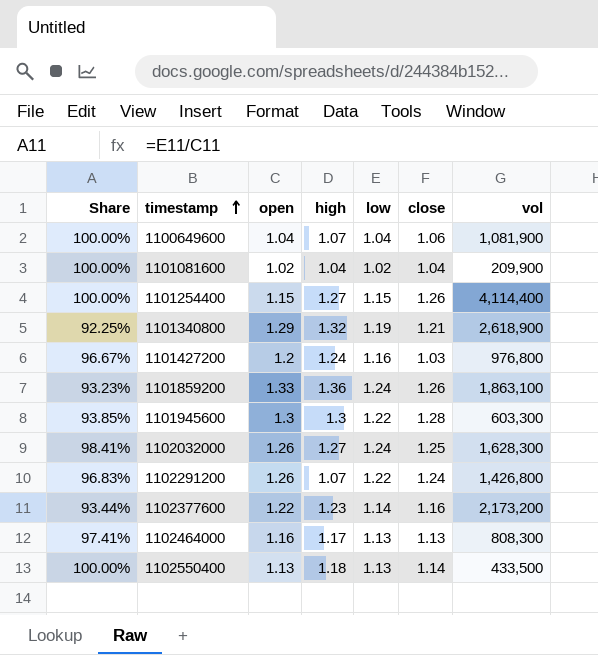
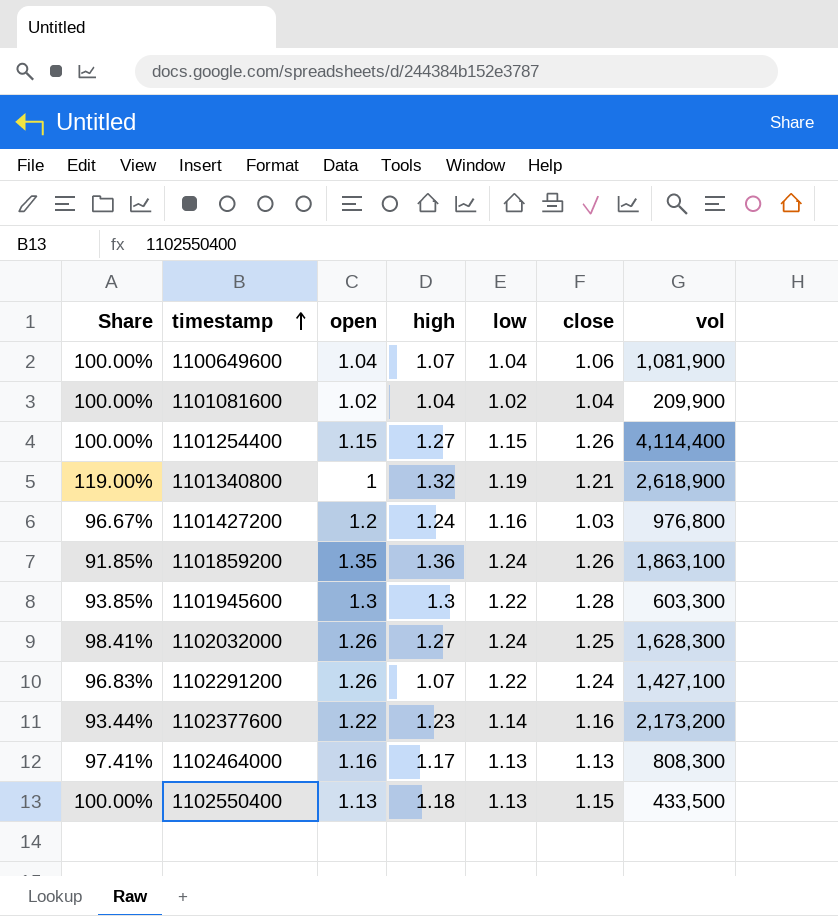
1101340800 | Share: 92.25% -> 119.00%
1101340800 | open: 1.29 -> 1
1101859200 | Share: 93.23% -> 91.85%
1101859200 | open: 1.33 -> 1.35
1102291200 | vol: 1,426,800 -> 1,427,100
1102550400 | close: 1.14 -> 1.15

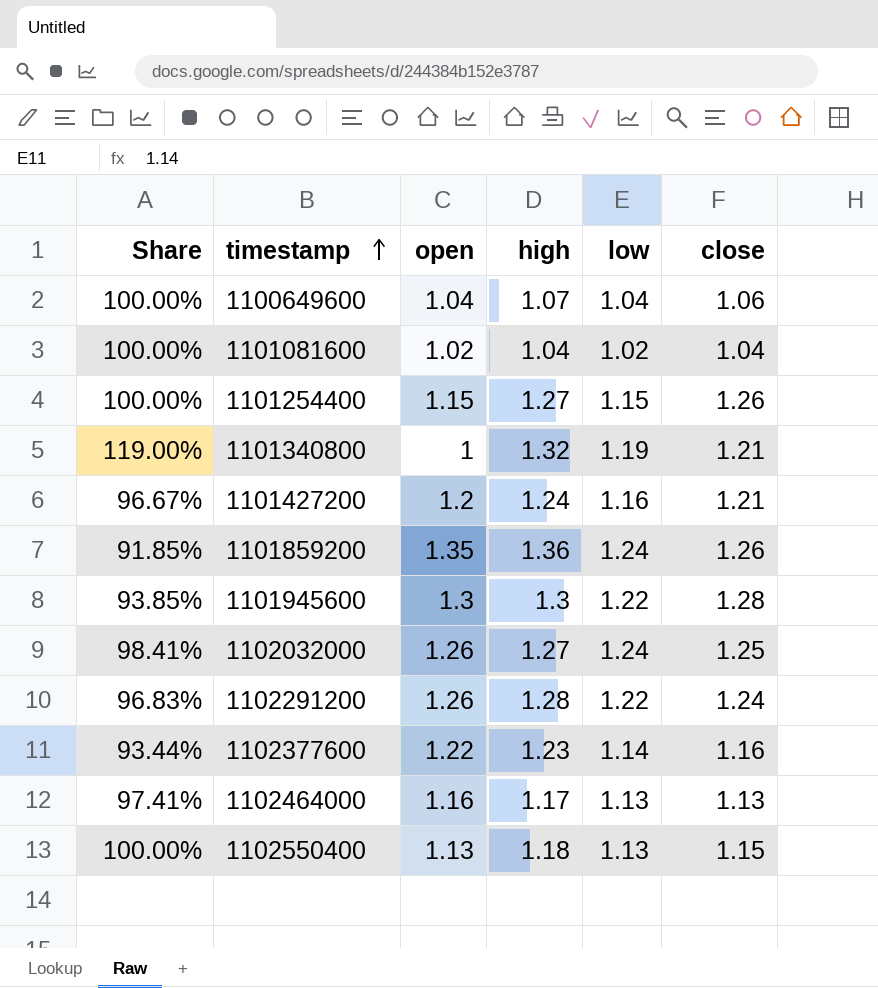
column vol | position: 7 -> none
1101427200 | close: 1.03 -> 1.21
1102291200 | high: 1.07 -> 1.28

